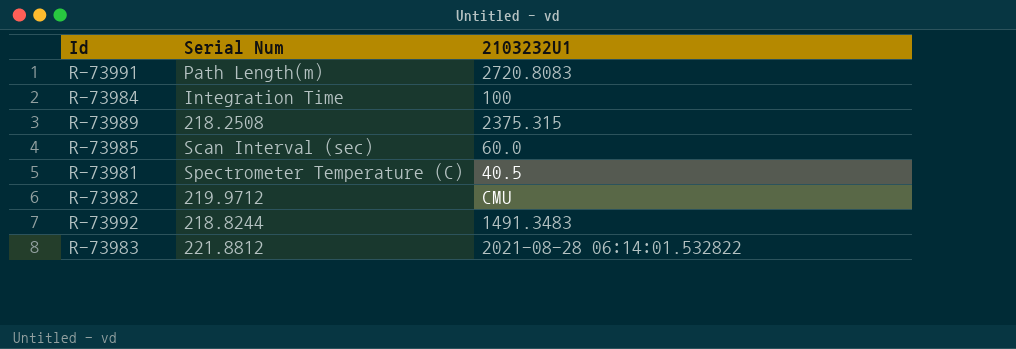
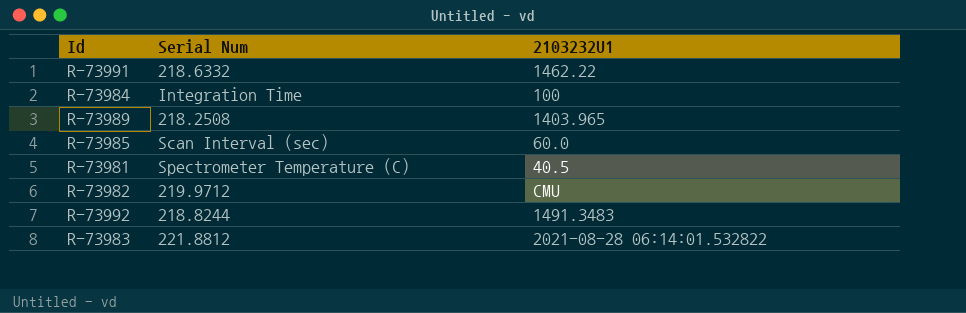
R-73991 | Serial Num: Path Length(m) -> 218.6332
R-73991 | 2103232U1: 2720.8083 -> 1462.22
R-73989 | 2103232U1: 2375.315 -> 1403.965

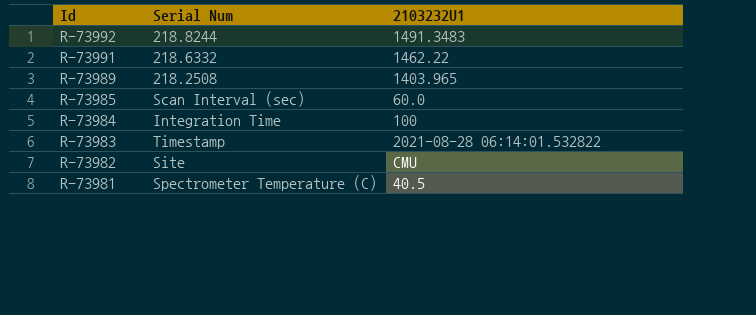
row order: none -> Id descending
R-73983 | Serial Num: 221.8812 -> Timestamp
R-73982 | Serial Num: 219.9712 -> Site

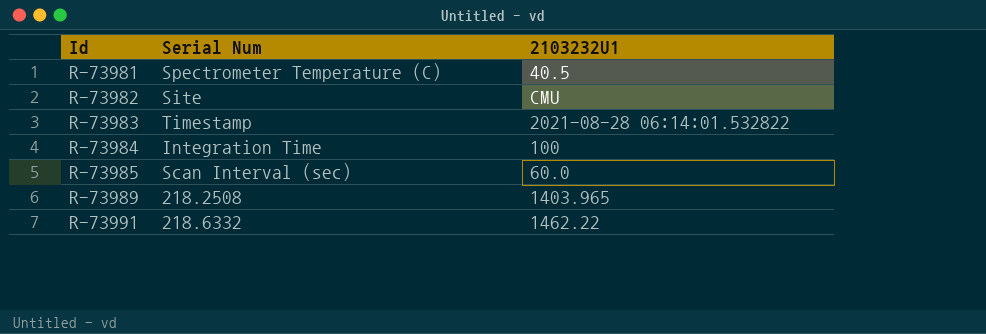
row order: Id descending -> Id ascending
row R-73992: 218.8244 | 1491.3483 -> none

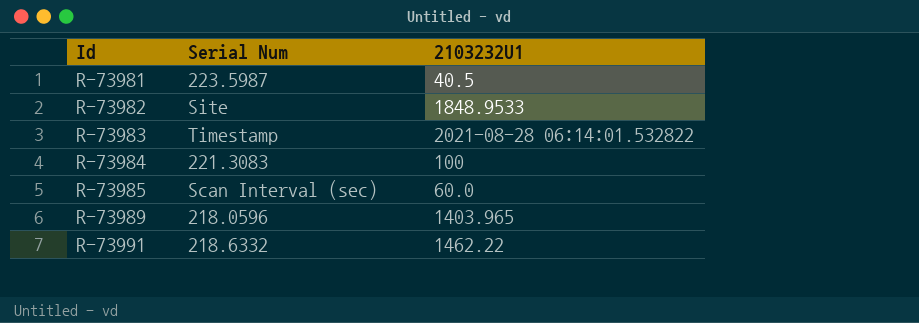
R-73981 | Serial Num: Spectrometer Temperature (C) -> 223.5987
R-73982 | 2103232U1: CMU -> 1848.9533
R-73984 | Serial Num: Integration Time -> 221.3083
R-73989 | Serial Num: 218.2508 -> 218.0596

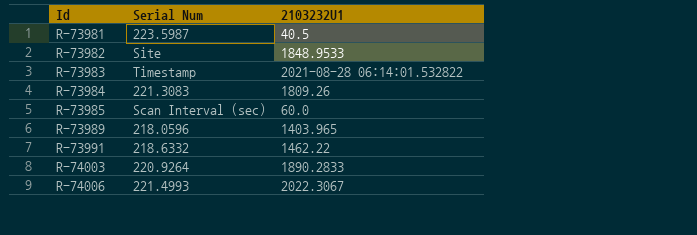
R-73984 | 2103232U1: 100 -> 1809.26
row R-74003: none -> 220.9264 | 1890.2833
row R-74006: none -> 221.4993 | 2022.3067

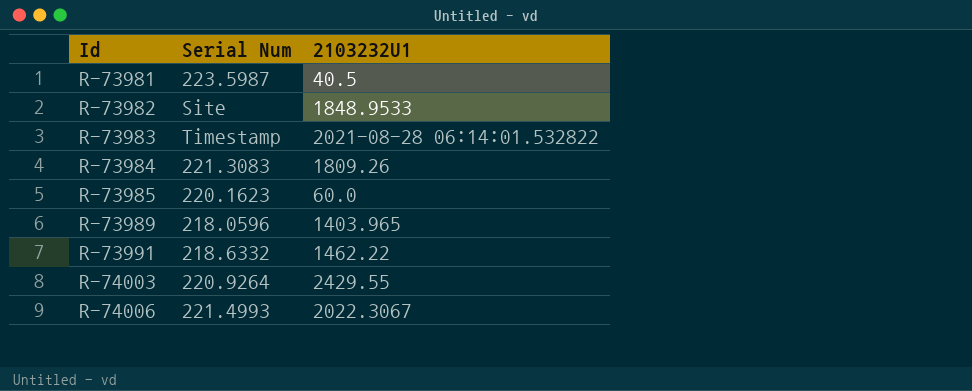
R-73985 | Serial Num: Scan Interval (sec) -> 220.1623
R-74003 | 2103232U1: 1890.2833 -> 2429.55

